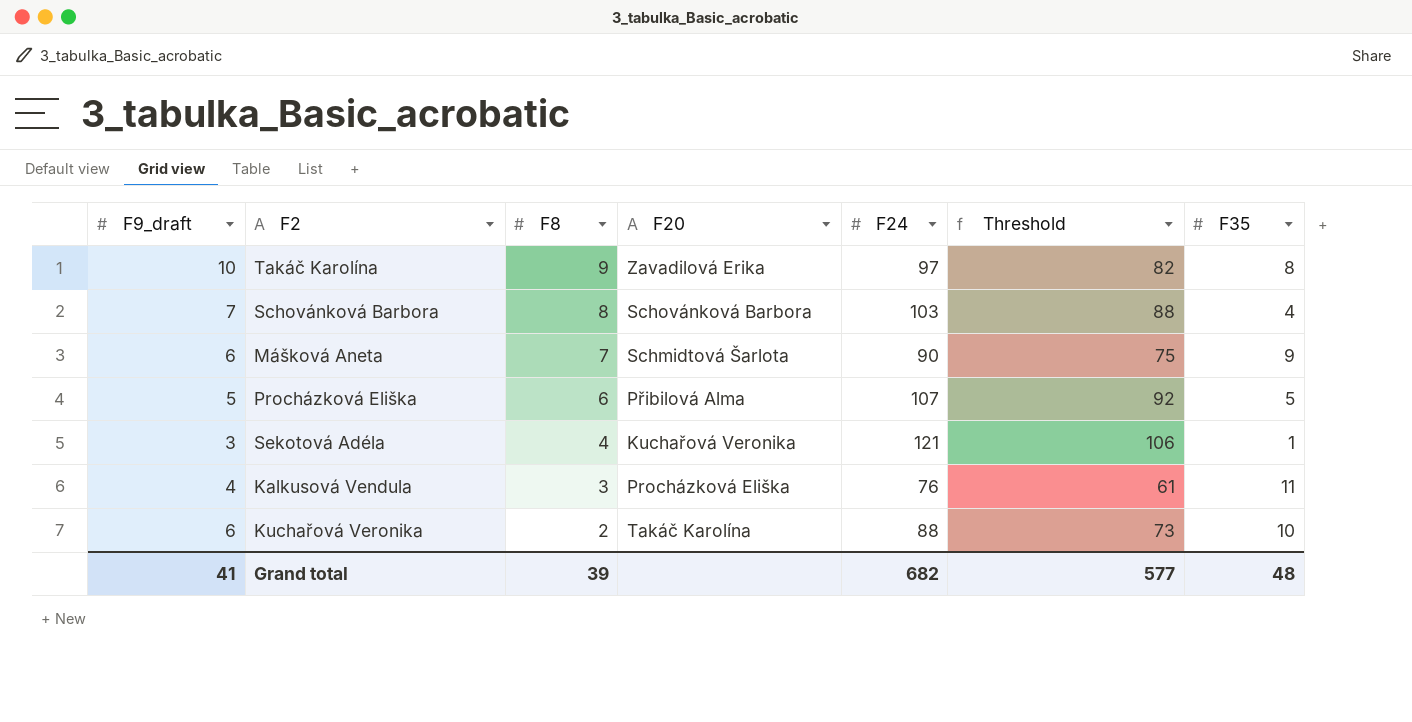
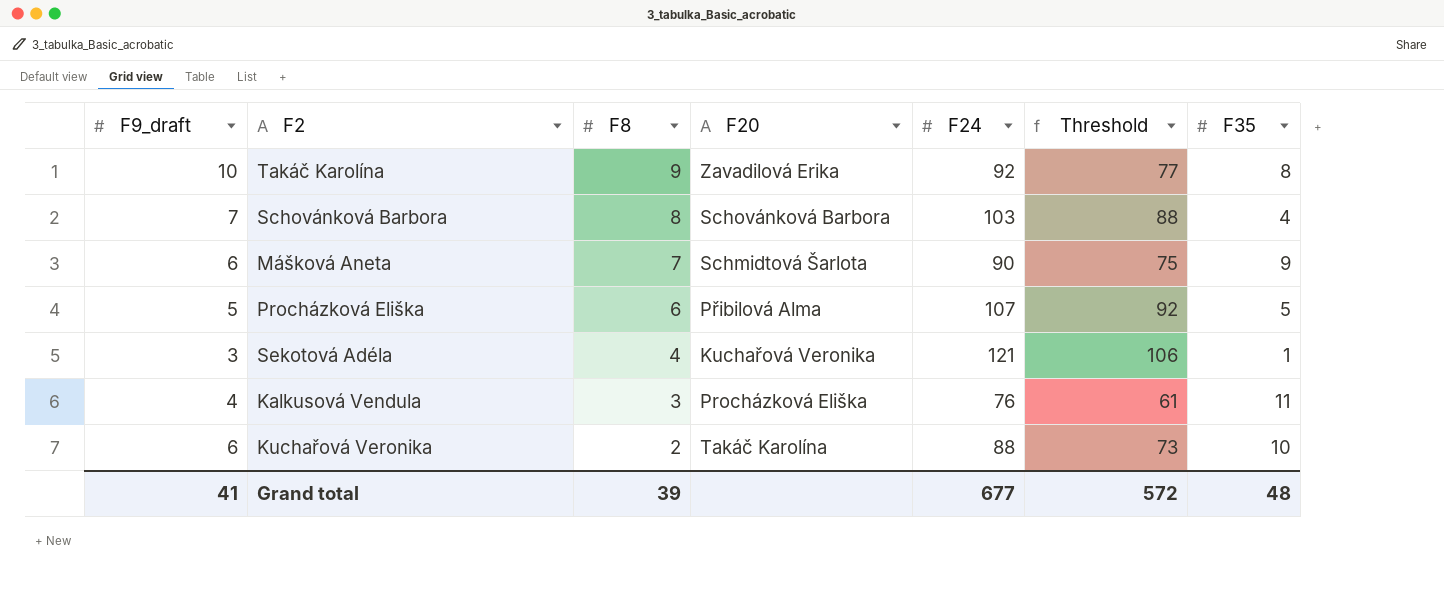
Takáč Karolína | F24: 97 -> 92
Takáč Karolína | Threshold: 82 -> 77
Grand total | F24: 682 -> 677
Grand total | Threshold: 577 -> 572

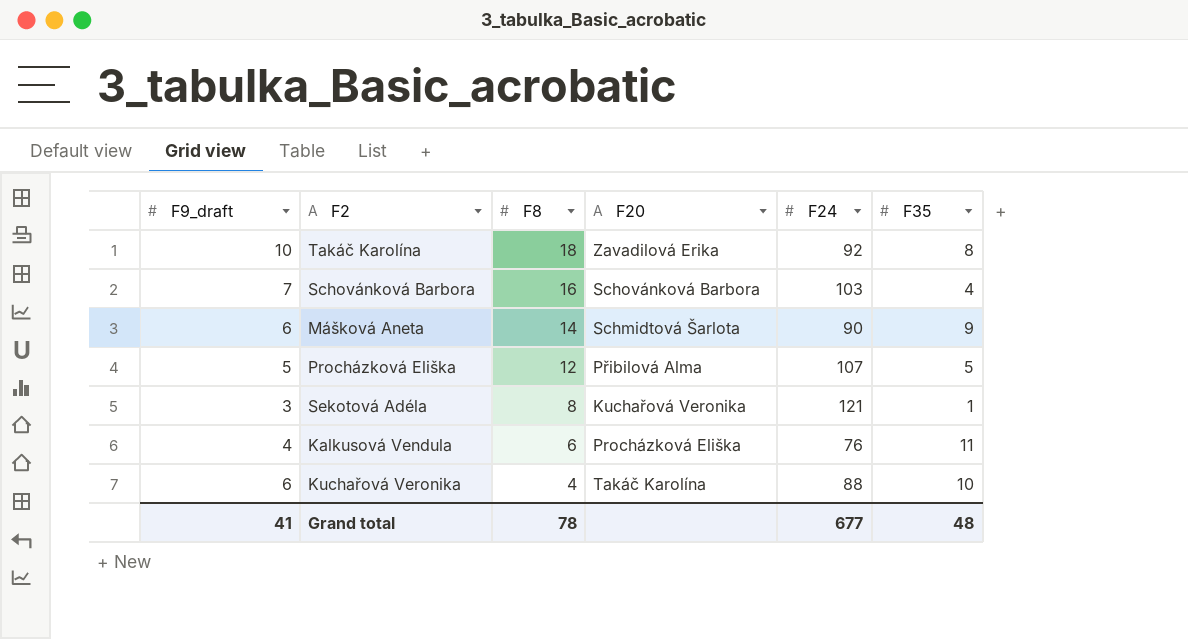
column Threshold | formula: [F24] - 15 -> none
Takáč Karolína | F8: 9 -> 18
Schovánková Barbora | F8: 8 -> 16
Mášková Aneta | F8: 7 -> 14
Procházková Eliška | F8: 6 -> 12
Sekotová Adéla | F8: 4 -> 8
Kalkusová Vendula | F8: 3 -> 6
Kuchařová Veronika | F8: 2 -> 4
Grand total | F8: 39 -> 78

